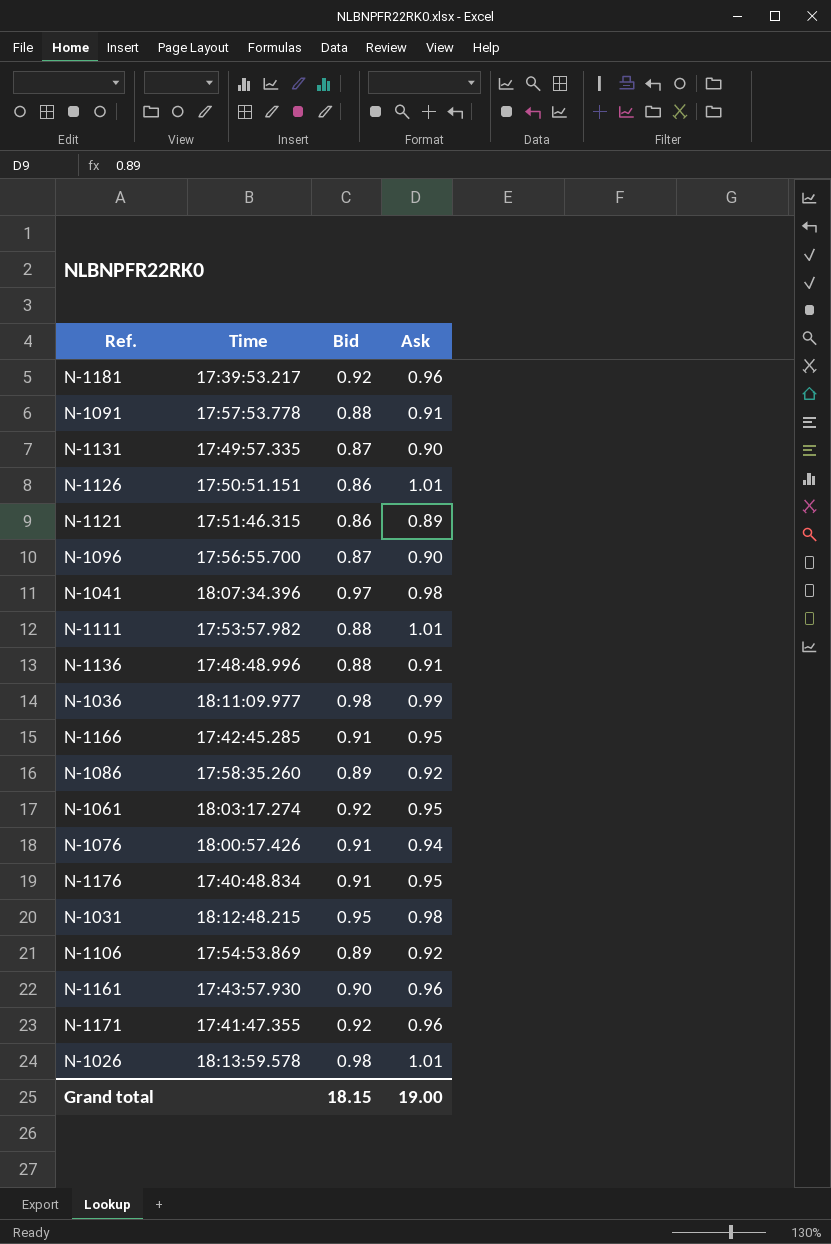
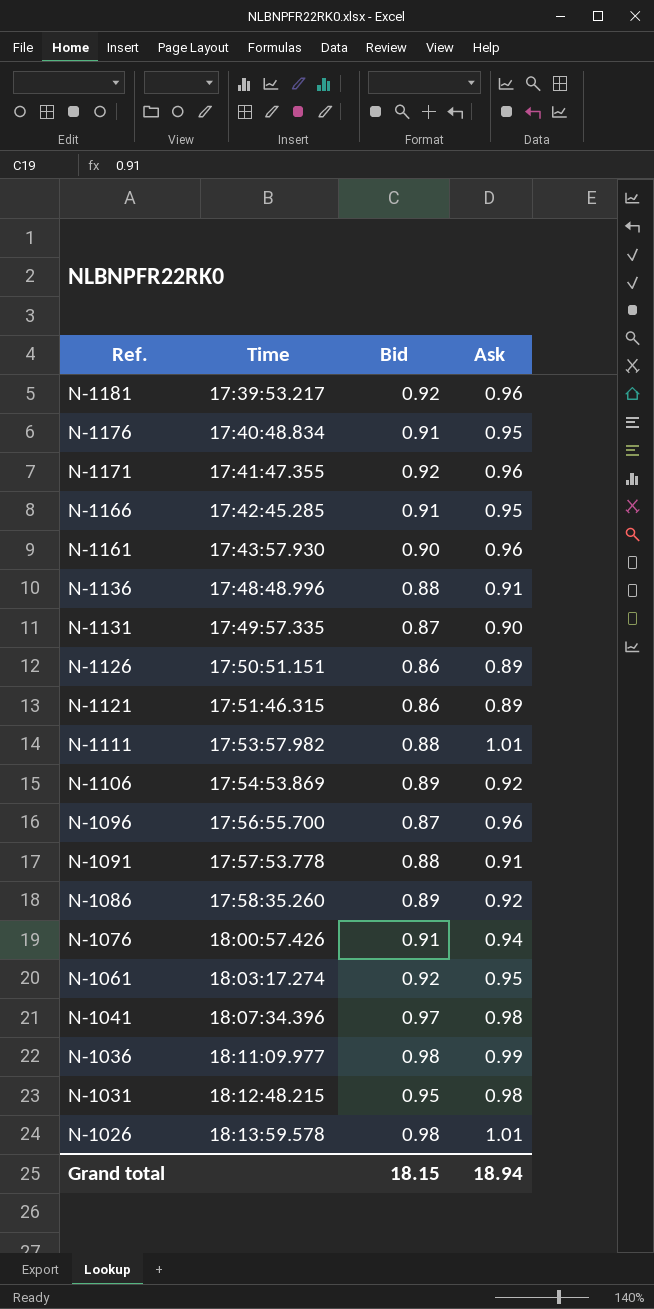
row order: none -> Ref. descending
N-1126 | Ask: 1.01 -> 0.89
N-1096 | Ask: 0.90 -> 0.96
Grand total | Ask: 19.00 -> 18.94

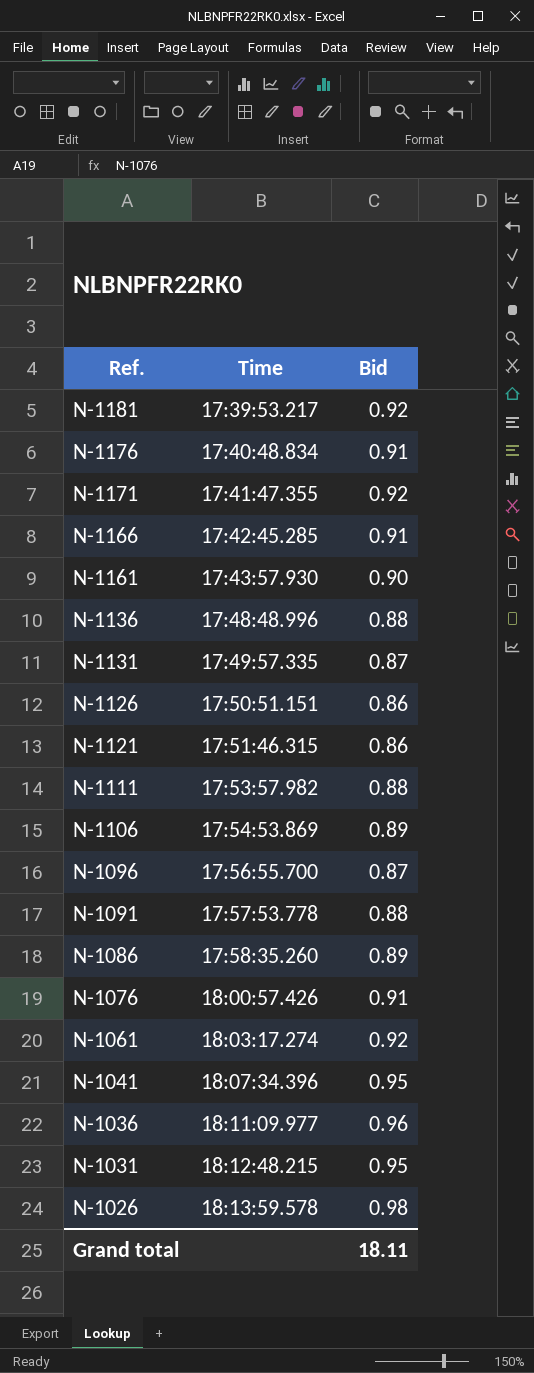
column Ask | position: 4 -> none
N-1041 | Bid: 0.97 -> 0.95
N-1036 | Bid: 0.98 -> 0.96
Grand total | Bid: 18.15 -> 18.11

